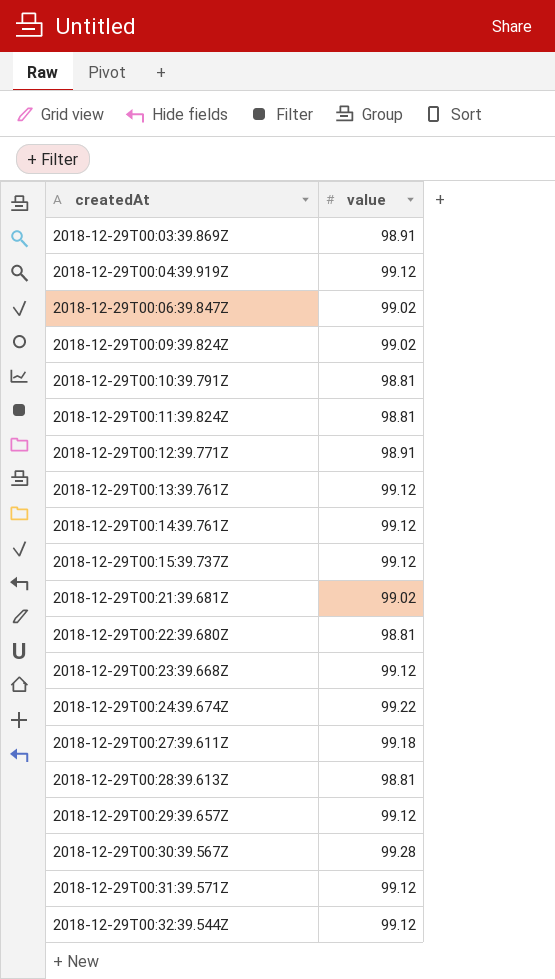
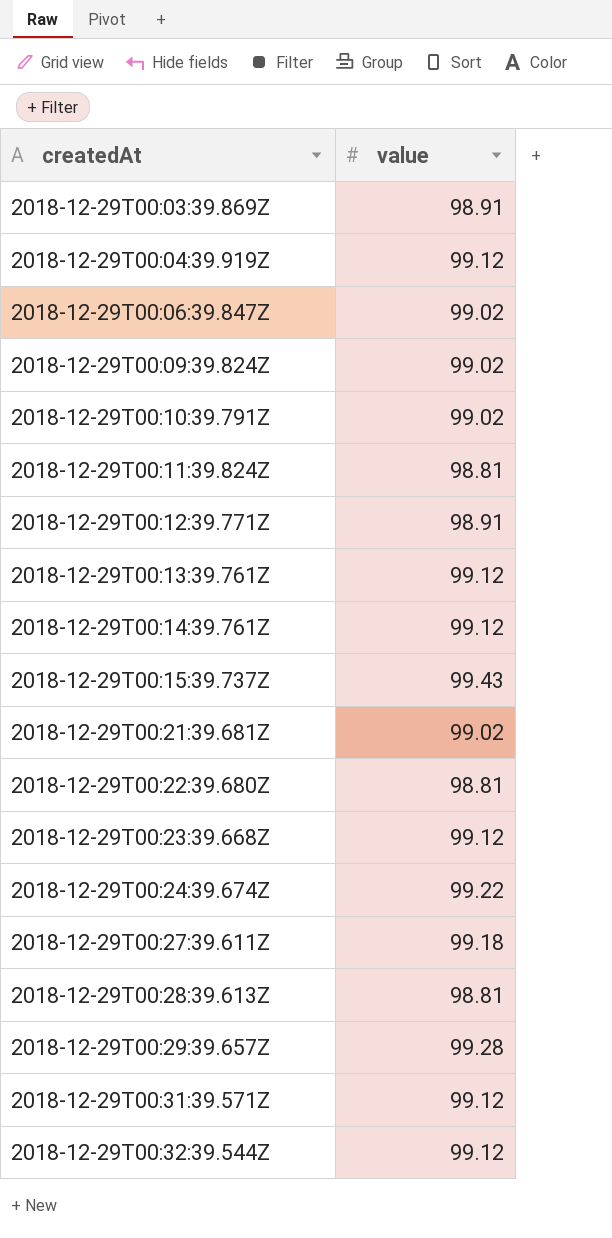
row 2018-12-29T00:30:39.567Z: 99.28 -> none
2018-12-29T00:10:39.791Z | value: 98.81 -> 99.02
2018-12-29T00:15:39.737Z | value: 99.12 -> 99.43
2018-12-29T00:29:39.657Z | value: 99.12 -> 99.28

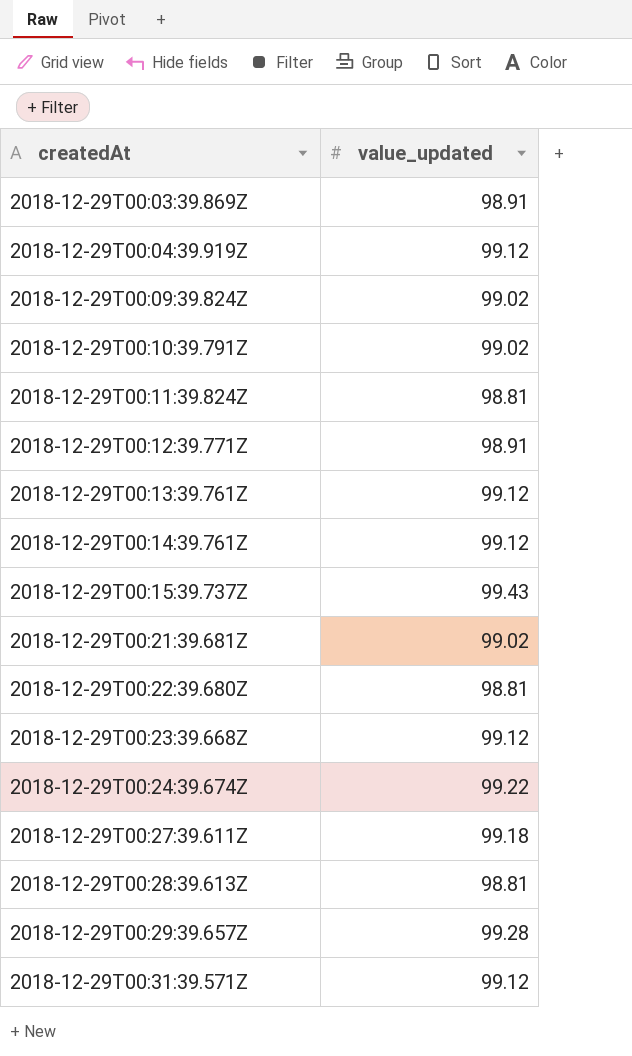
column name: value -> value_updated
row 2018-12-29T00:06:39.847Z: 99.02 -> none
row 2018-12-29T00:32:39.544Z: 99.12 -> none

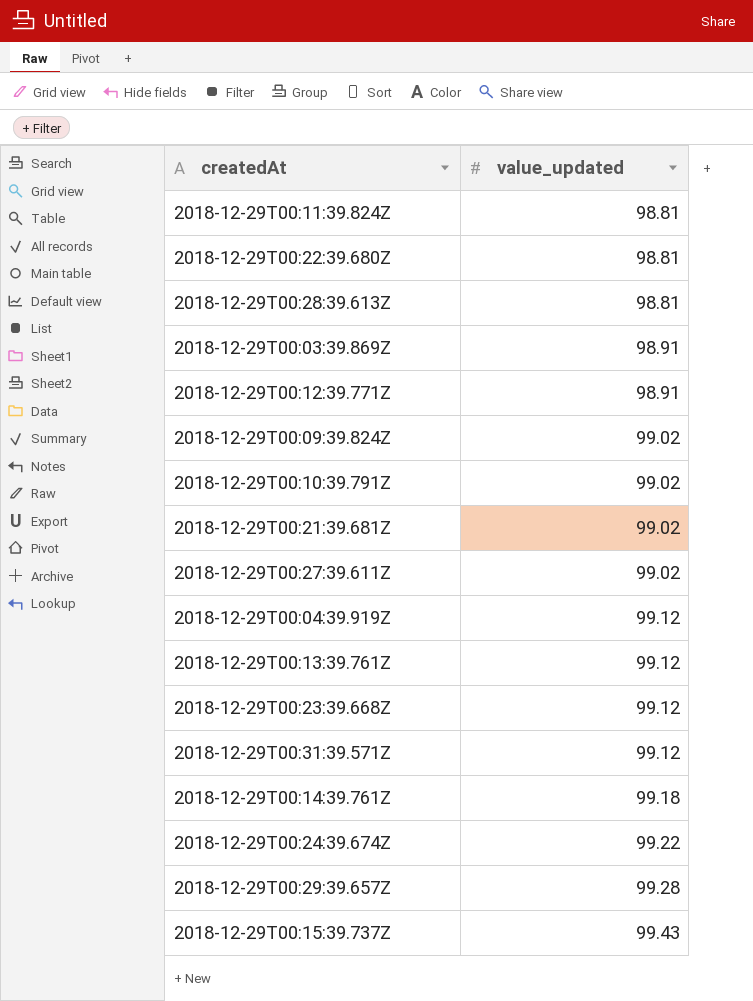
row order: createdAt ascending -> value_updated ascending
2018-12-29T00:27:39.611Z | value_updated: 99.18 -> 99.02
2018-12-29T00:14:39.761Z | value_updated: 99.12 -> 99.18

